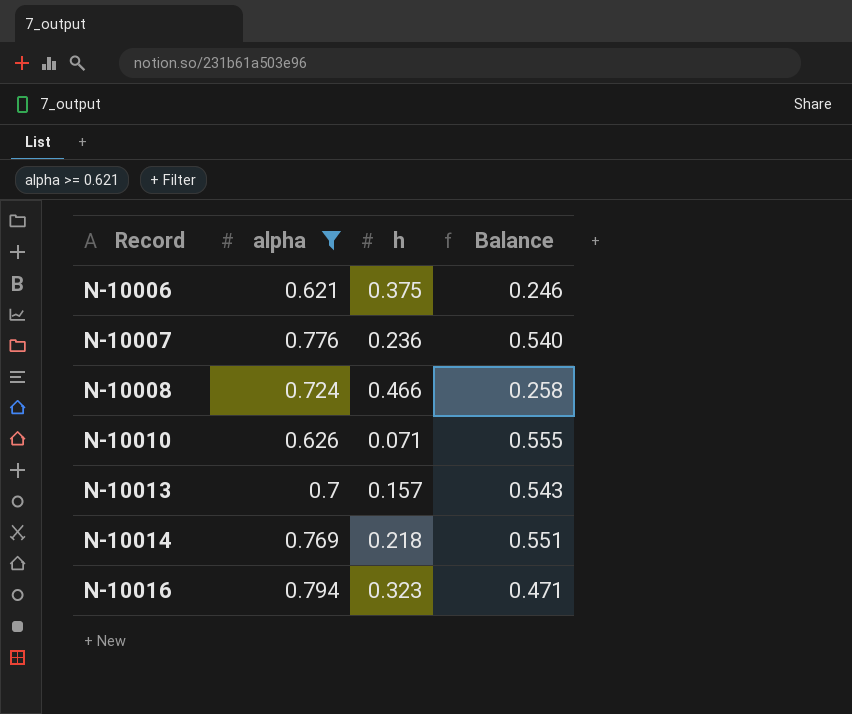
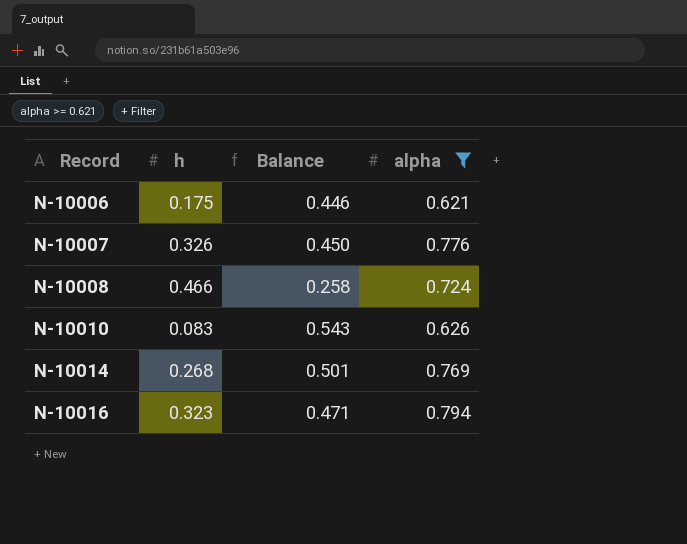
column alpha | position: 2 -> 4
row N-10013: 0.7 | 0.157 | 0.543 -> none
N-10006 | h: 0.375 -> 0.175
N-10006 | Balance: 0.246 -> 0.446
N-10007 | h: 0.236 -> 0.326
N-10007 | Balance: 0.540 -> 0.450
N-10010 | h: 0.071 -> 0.083
N-10010 | Balance: 0.555 -> 0.543
N-10014 | h: 0.218 -> 0.268
N-10014 | Balance: 0.551 -> 0.501

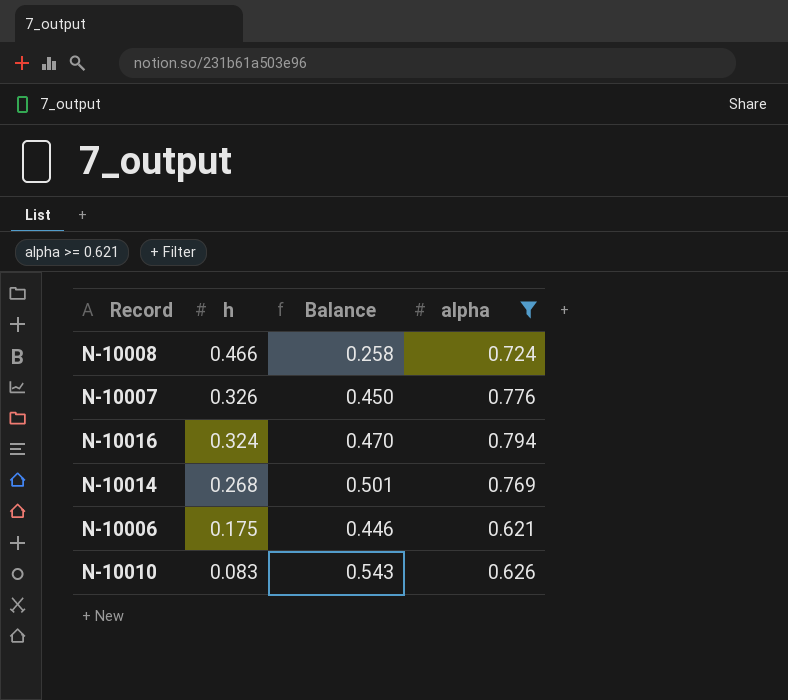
row order: Record ascending -> h descending
N-10016 | h: 0.323 -> 0.324
N-10016 | Balance: 0.471 -> 0.470

